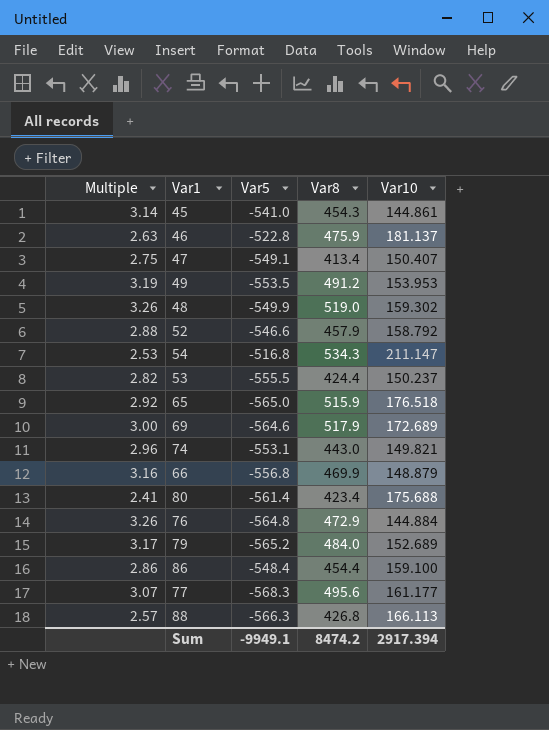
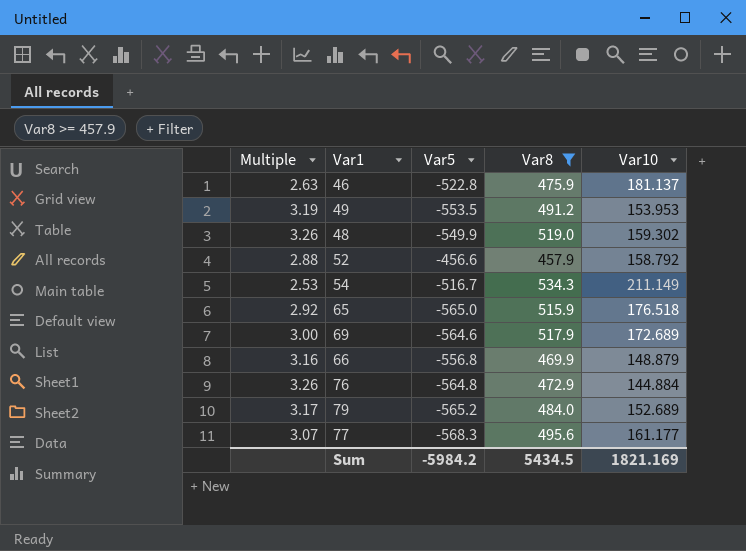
filter: none -> Var8 >= 457.9
52 | Var5: -546.6 -> -456.6
54 | Var5: -516.8 -> -516.7
54 | Var10: 211.147 -> 211.149
Sum | Var5: -9949.1 -> -5984.2
Sum | Var8: 8474.2 -> 5434.5
Sum | Var10: 2917.394 -> 1821.169

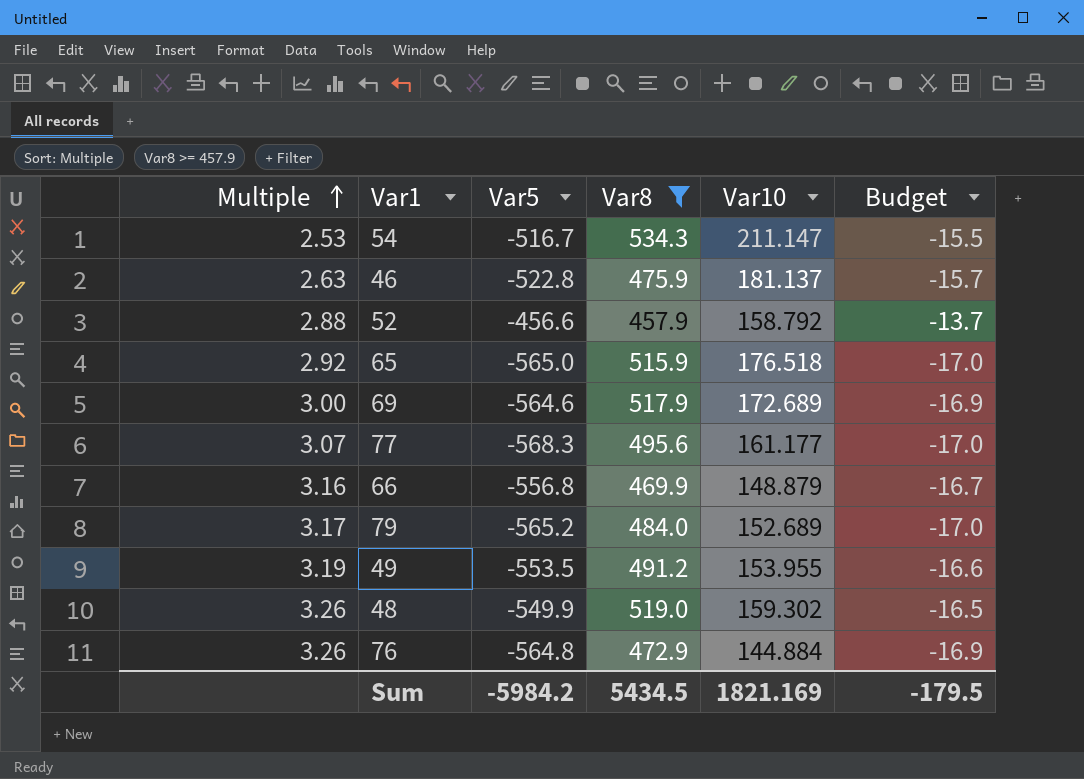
row order: none -> Multiple ascending
column Budget | formula: none -> [Var5] * 0.03
54 | Var10: 211.149 -> 211.147
49 | Var10: 153.953 -> 153.955

